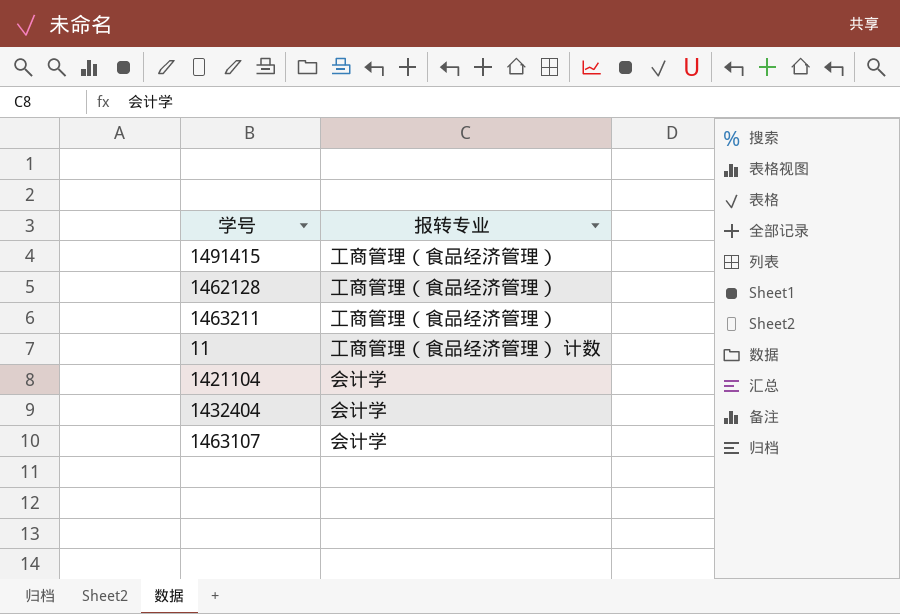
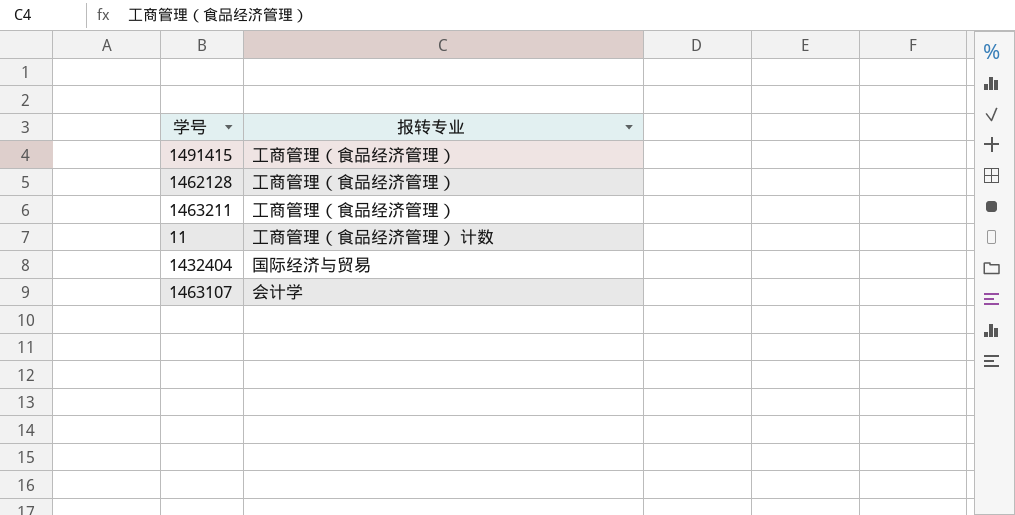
row 1421104: 会计学 -> none
1432404 | 报转专业: 会计学 -> 国际经济与贸易

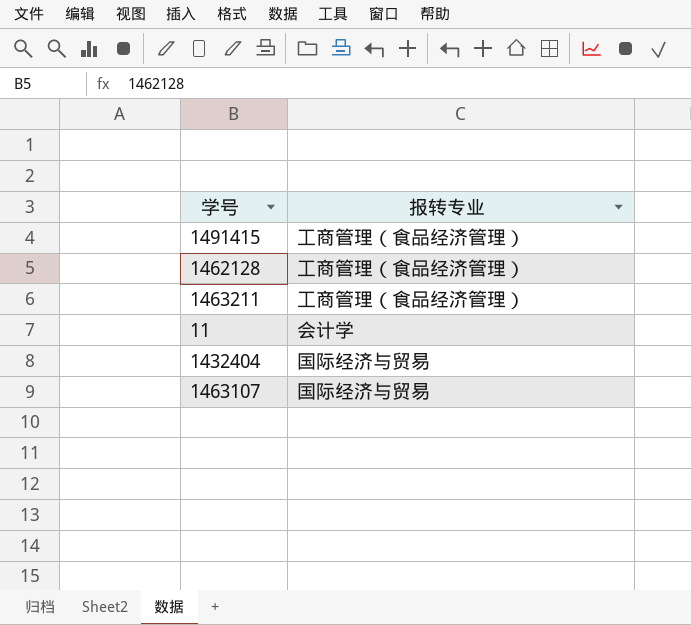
11 | 报转专业: 工商管理（食品经济管理） 计数 -> 会计学
1463107 | 报转专业: 会计学 -> 国际经济与贸易

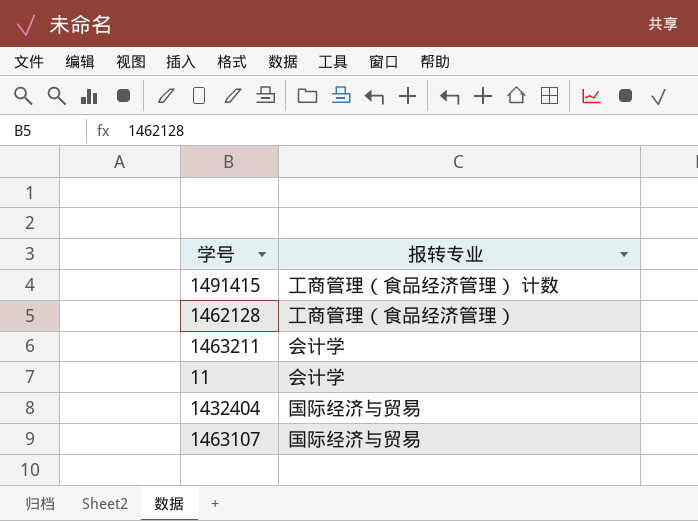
1491415 | 报转专业: 工商管理（食品经济管理） -> 工商管理（食品经济管理） 计数
1463211 | 报转专业: 工商管理（食品经济管理） -> 会计学

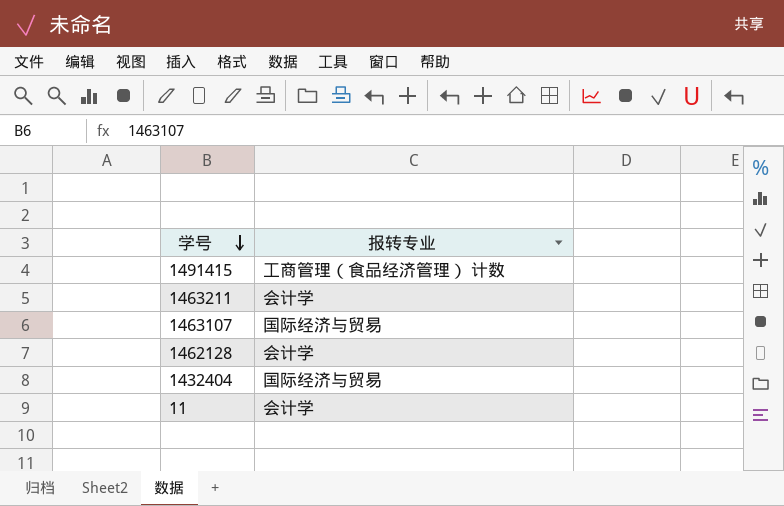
row order: none -> 学号 descending
1462128 | 报转专业: 工商管理（食品经济管理） -> 会计学

